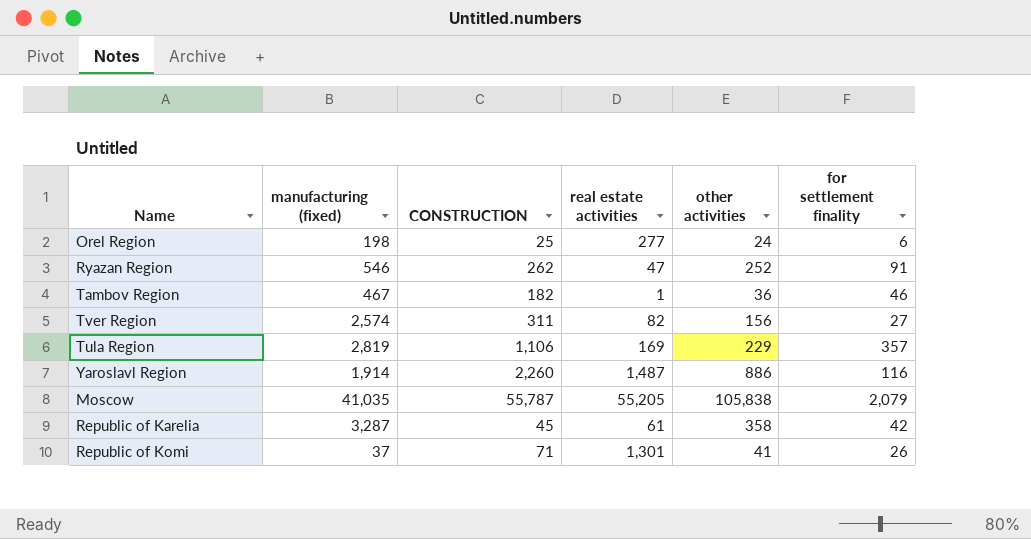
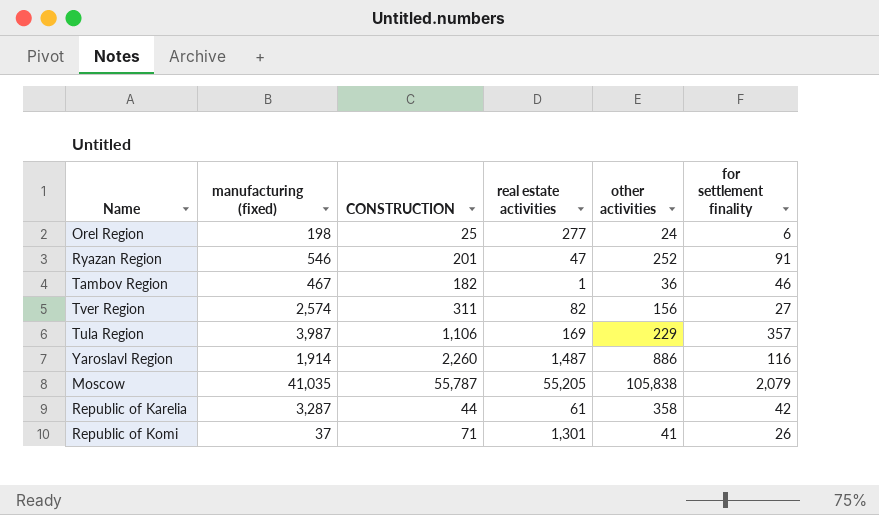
Ryazan Region | CONSTRUCTION: 262 -> 201
Tula Region | manufacturing (fixed): 2,819 -> 3,987
Republic of Karelia | CONSTRUCTION: 45 -> 44

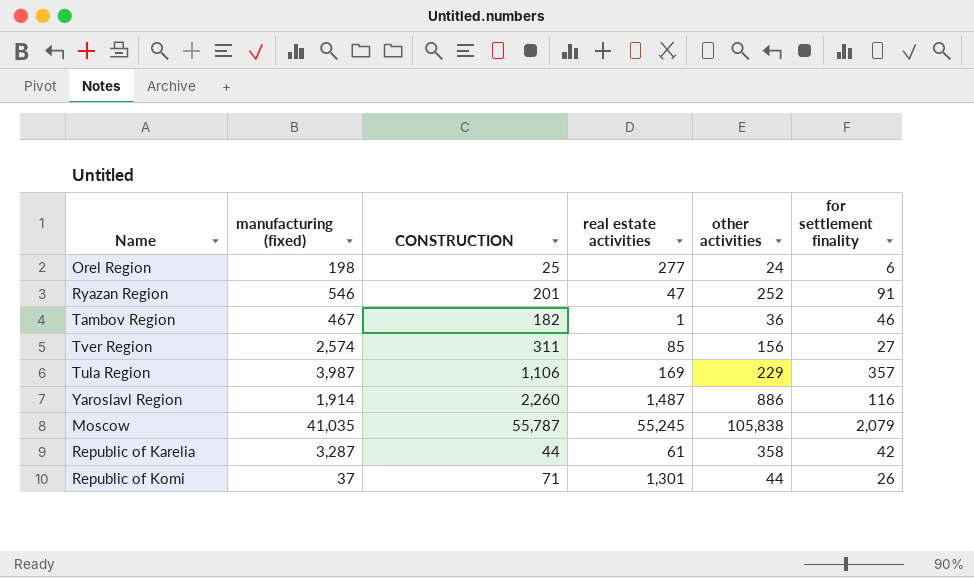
Tver Region | real estate activities: 82 -> 85
Moscow | real estate activities: 55,205 -> 55,245
Republic of Komi | other activities: 41 -> 44

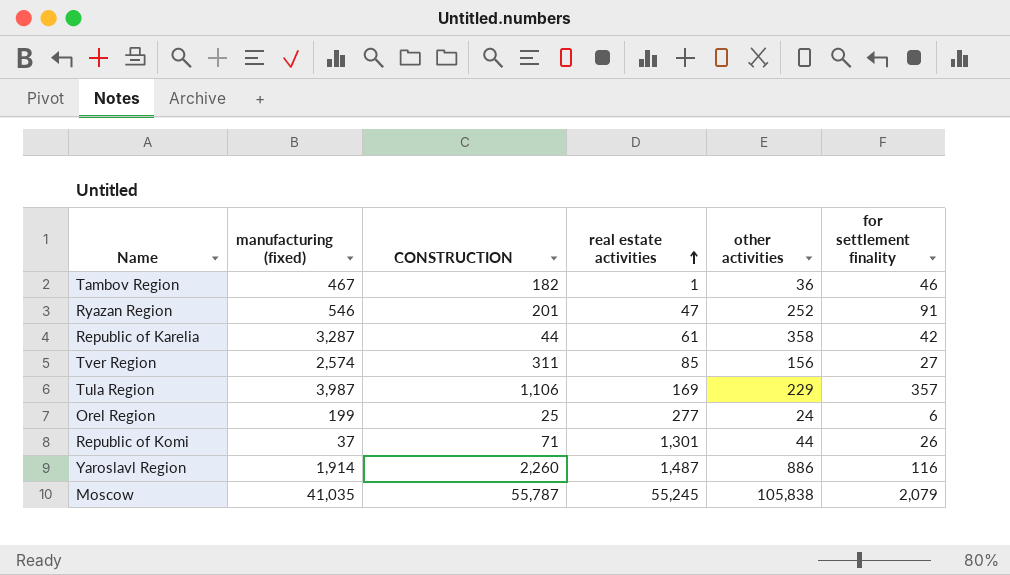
row order: none -> real estate activities ascending
Orel Region | manufacturing (fixed): 198 -> 199

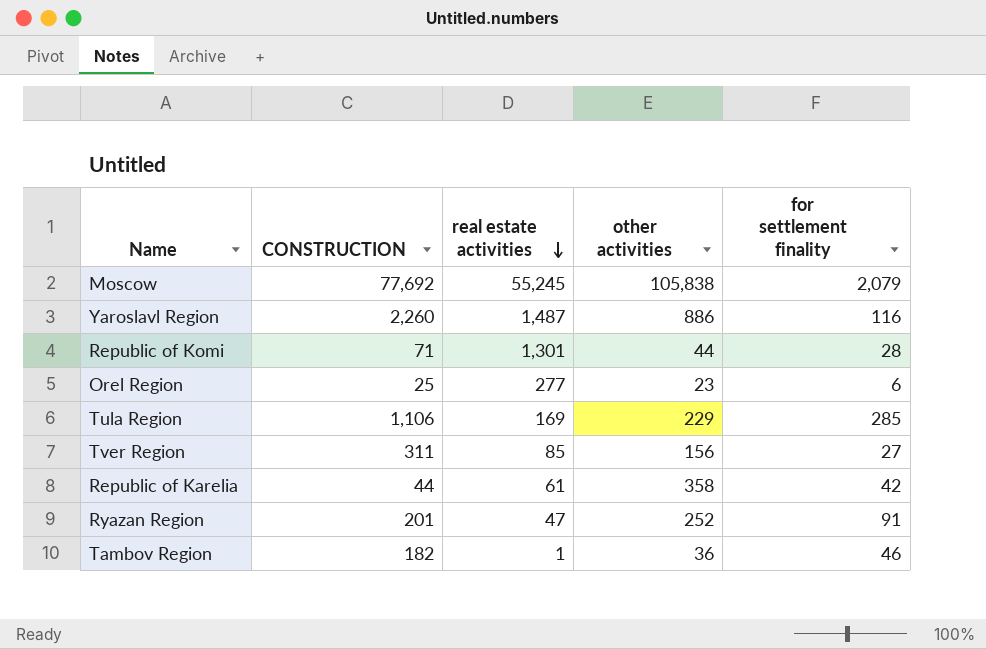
row order: real estate activities ascending -> real estate activities descending
column manufacturing (fixed) | position: 2 -> none
Moscow | CONSTRUCTION: 55,787 -> 77,692
Republic of Komi | for settlement finality: 26 -> 28
Orel Region | other activities: 24 -> 23
Tula Region | for settlement finality: 357 -> 285

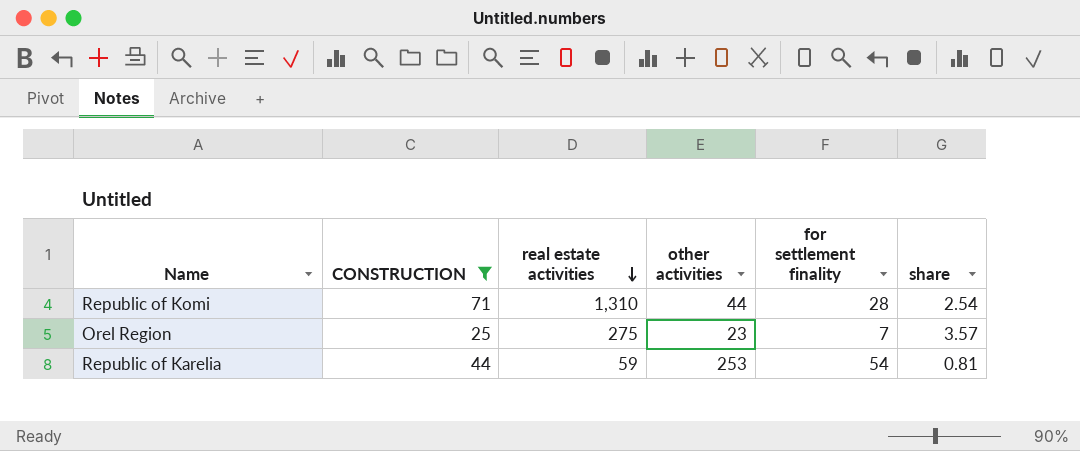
filter: none -> CONSTRUCTION <= 71
column share | formula: none -> [CONSTRUCTION] / [for settlement finality]
Republic of Komi | real estate activities: 1,301 -> 1,310
Orel Region | real estate activities: 277 -> 275
Orel Region | for settlement finality: 6 -> 7
Republic of Karelia | real estate activities: 61 -> 59
Republic of Karelia | other activities: 358 -> 253
Republic of Karelia | for settlement finality: 42 -> 54

